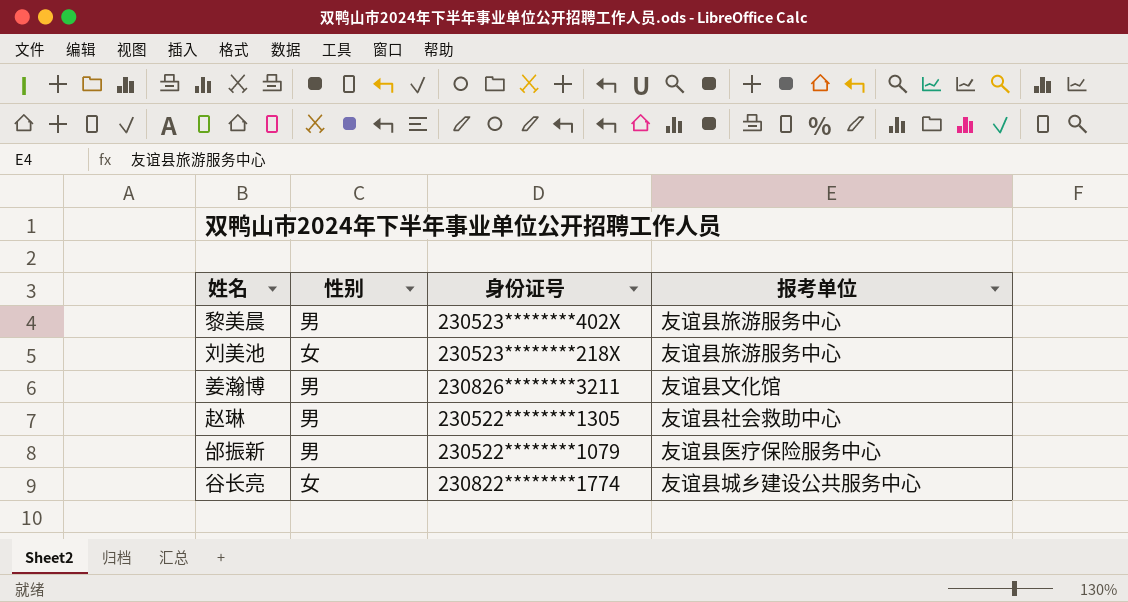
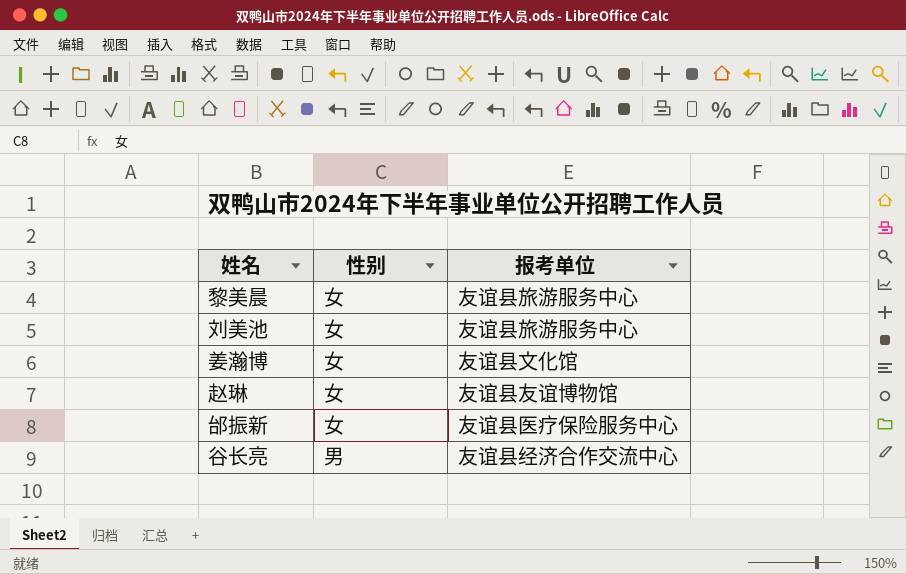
column 身份证号 | position: 3 -> none
黎美晨 | 性别: 男 -> 女
姜瀚博 | 性别: 男 -> 女
赵琳 | 性别: 男 -> 女
赵琳 | 报考单位: 友谊县社会救助中心 -> 友谊县友谊博物馆
邰振新 | 性别: 男 -> 女
谷长亮 | 性别: 女 -> 男
谷长亮 | 报考单位: 友谊县城乡建设公共服务中心 -> 友谊县经济合作交流中心

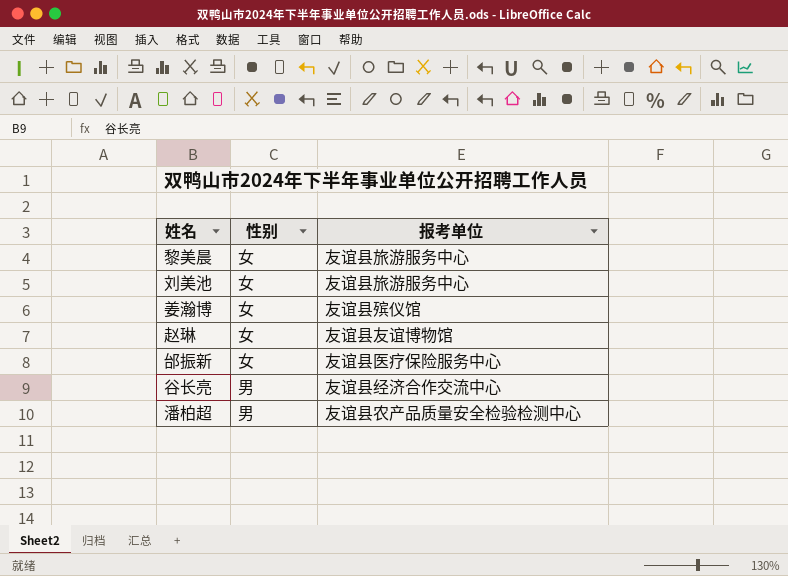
姜瀚博 | 报考单位: 友谊县文化馆 -> 友谊县殡仪馆
row 潘柏超: none -> 男 | 友谊县农产品质量安全检验检测中心

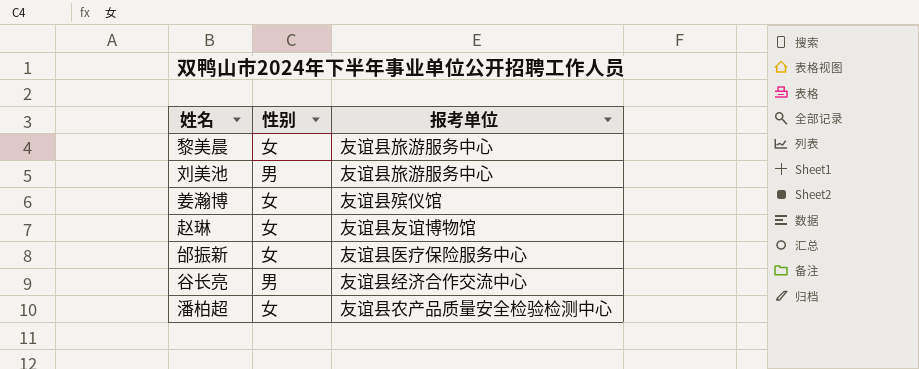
刘美池 | 性别: 女 -> 男
潘柏超 | 性别: 男 -> 女

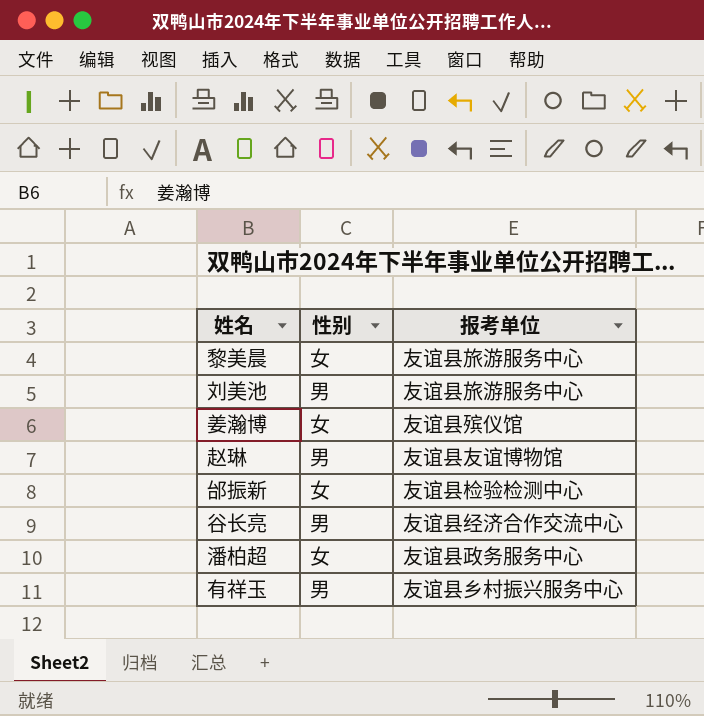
赵琳 | 性别: 女 -> 男
邰振新 | 报考单位: 友谊县医疗保险服务中心 -> 友谊县检验检测中心
潘柏超 | 报考单位: 友谊县农产品质量安全检验检测中心 -> 友谊县政务服务中心
row 有祥玉: none -> 男 | 友谊县乡村振兴服务中心

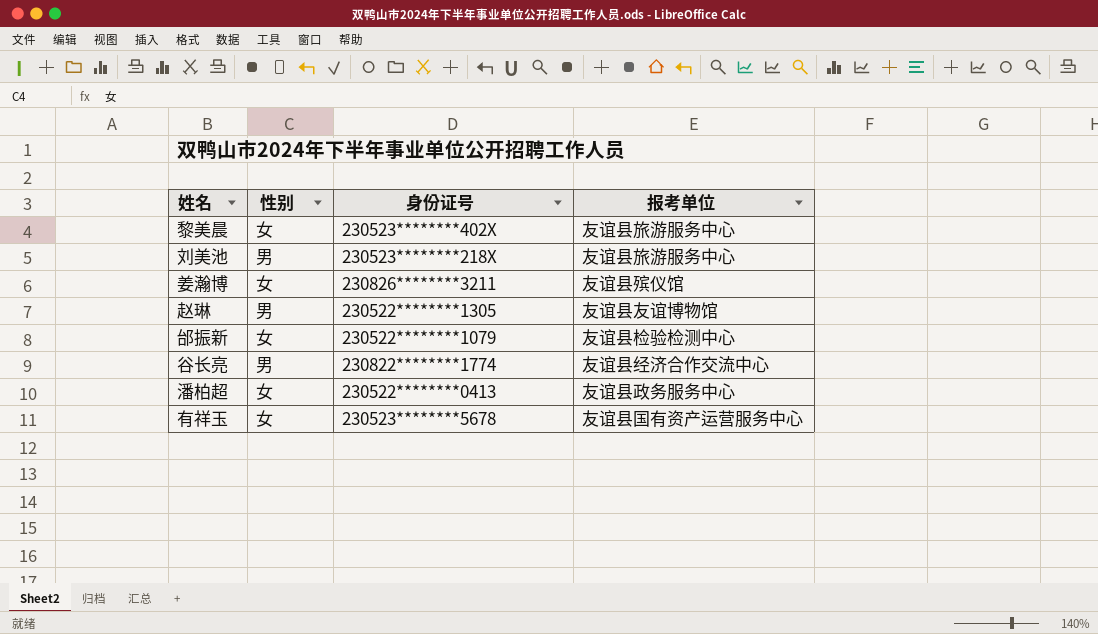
column 身份证号 | position: none -> 3
有祥玉 | 性别: 男 -> 女
有祥玉 | 报考单位: 友谊县乡村振兴服务中心 -> 友谊县国有资产运营服务中心

